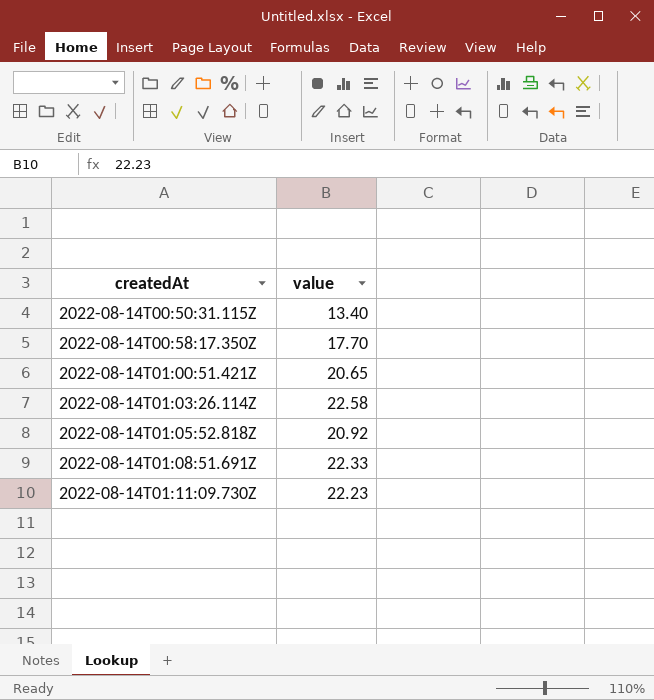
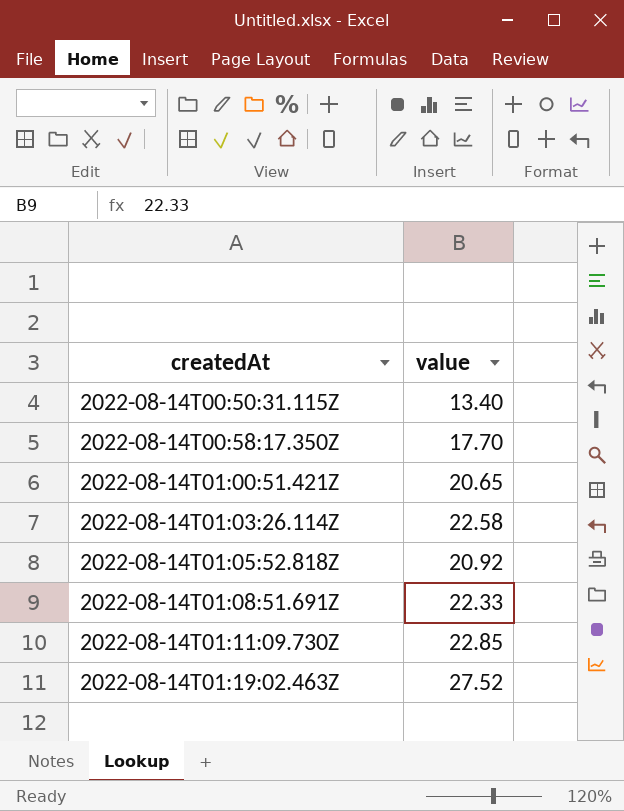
2022-08-14T01:11:09.730Z | value: 22.23 -> 22.85
row 2022-08-14T01:19:02.463Z: none -> 27.52

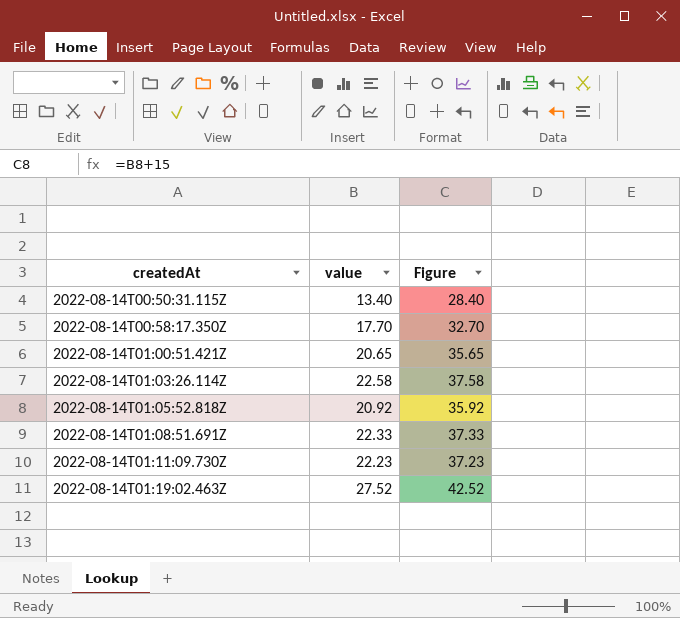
column Figure | formula: none -> [value] + 15
2022-08-14T01:11:09.730Z | value: 22.85 -> 22.23

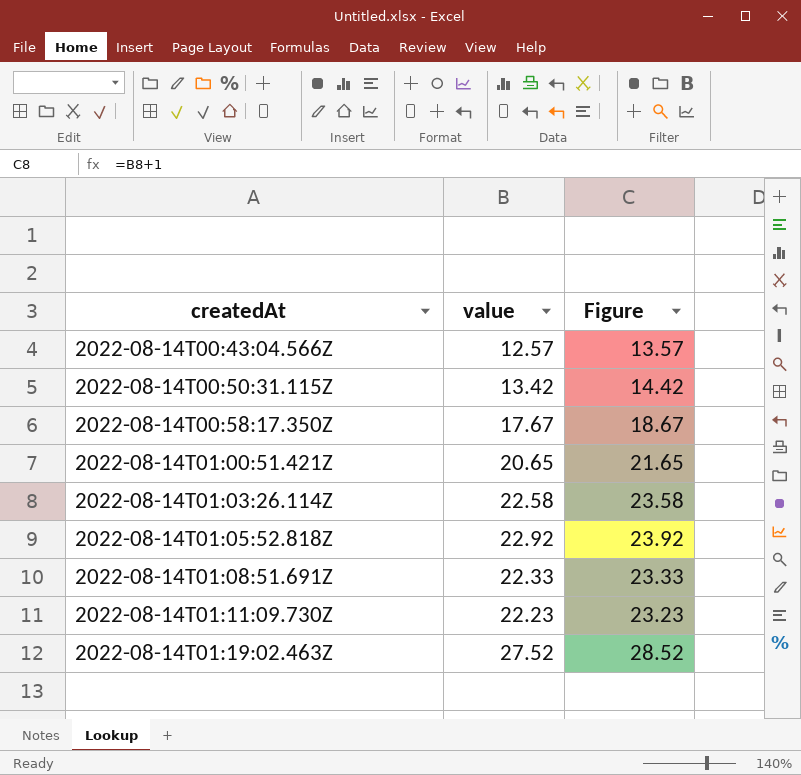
column Figure | formula: [value] + 15 -> [value] + 1
row 2022-08-14T00:43:04.566Z: none -> 12.57 | 13.57
2022-08-14T00:50:31.115Z | value: 13.40 -> 13.42
2022-08-14T00:58:17.350Z | value: 17.70 -> 17.67
2022-08-14T01:05:52.818Z | value: 20.92 -> 22.92

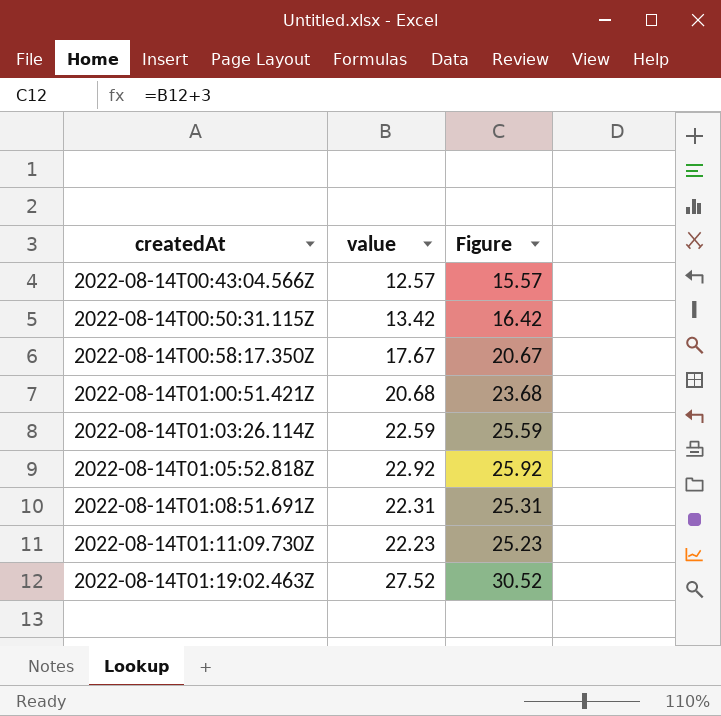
column Figure | formula: [value] + 1 -> [value] + 3
2022-08-14T01:00:51.421Z | value: 20.65 -> 20.68
2022-08-14T01:03:26.114Z | value: 22.58 -> 22.59
2022-08-14T01:08:51.691Z | value: 22.33 -> 22.31

